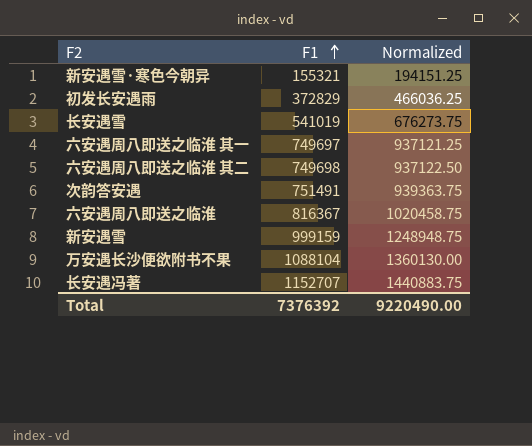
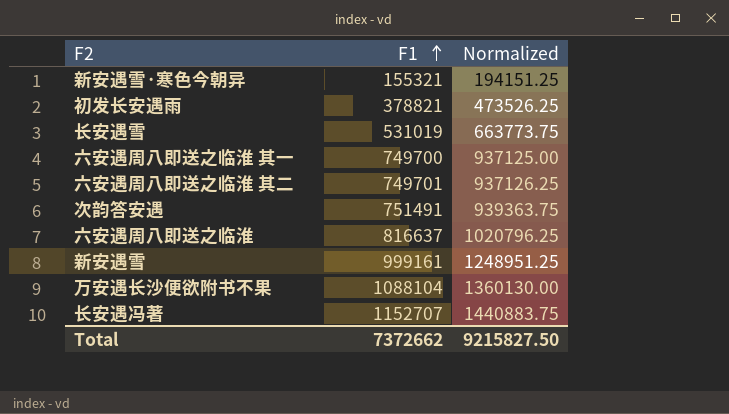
初发长安遇雨 | F1: 372829 -> 378821
初发长安遇雨 | Normalized: 466036.25 -> 473526.25
长安遇雪 | F1: 541019 -> 531019
长安遇雪 | Normalized: 676273.75 -> 663773.75
六安遇周八即送之临淮 其一 | F1: 749697 -> 749700
六安遇周八即送之临淮 其一 | Normalized: 937121.25 -> 937125.00
六安遇周八即送之临淮 其二 | F1: 749698 -> 749701
六安遇周八即送之临淮 其二 | Normalized: 937122.50 -> 937126.25
六安遇周八即送之临淮 | F1: 816367 -> 816637
六安遇周八即送之临淮 | Normalized: 1020458.75 -> 1020796.25
新安遇雪 | F1: 999159 -> 999161
新安遇雪 | Normalized: 1248948.75 -> 1248951.25
Total | F1: 7376392 -> 7372662
Total | Normalized: 9220490.00 -> 9215827.50

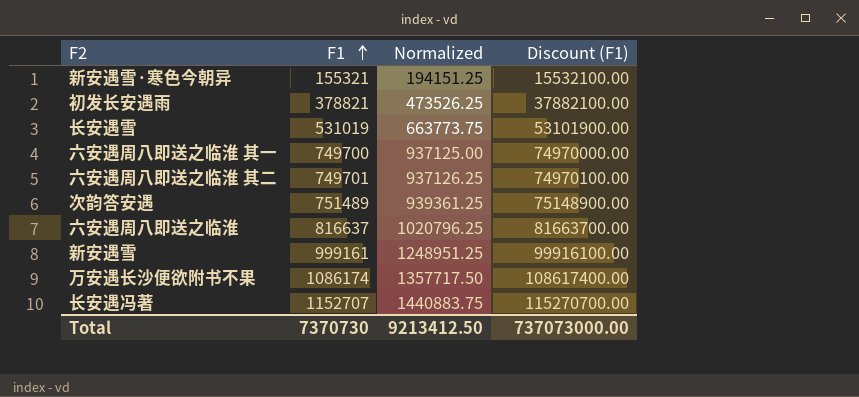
column Discount (F1) | formula: none -> [F1] * 100
次韵答安遇 | F1: 751491 -> 751489
次韵答安遇 | Normalized: 939363.75 -> 939361.25
万安遇长沙便欲附书不果 | F1: 1088104 -> 1086174
万安遇长沙便欲附书不果 | Normalized: 1360130.00 -> 1357717.50
Total | F1: 7372662 -> 7370730
Total | Normalized: 9215827.50 -> 9213412.50

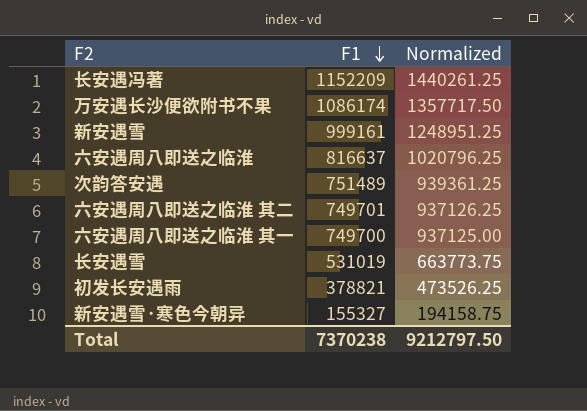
row order: F1 ascending -> F1 descending
column Discount (F1) | formula: [F1] * 100 -> none
长安遇冯著 | F1: 1152707 -> 1152209
长安遇冯著 | Normalized: 1440883.75 -> 1440261.25
新安遇雪·寒色今朝异 | F1: 155321 -> 155327
新安遇雪·寒色今朝异 | Normalized: 194151.25 -> 194158.75
Total | F1: 7370730 -> 7370238
Total | Normalized: 9213412.50 -> 9212797.50

